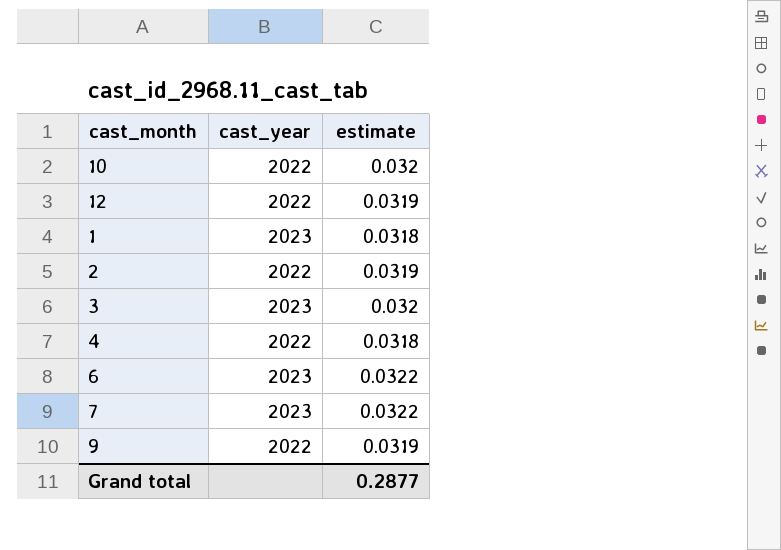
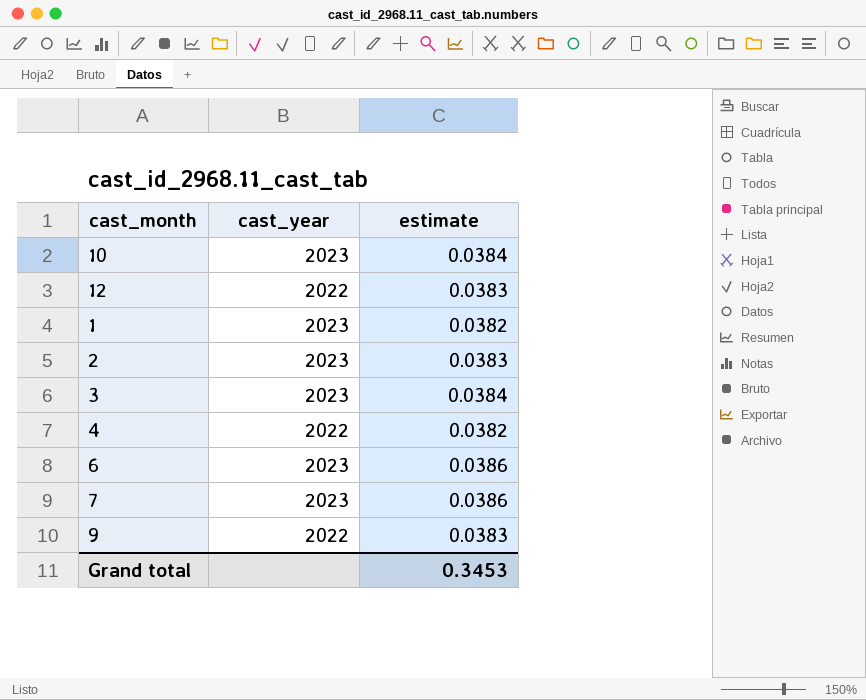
10 | cast_year: 2022 -> 2023
10 | estimate: 0.032 -> 0.0384
12 | estimate: 0.0319 -> 0.0383
1 | estimate: 0.0318 -> 0.0382
2 | cast_year: 2022 -> 2023
2 | estimate: 0.0319 -> 0.0383
3 | estimate: 0.032 -> 0.0384
4 | estimate: 0.0318 -> 0.0382
6 | estimate: 0.0322 -> 0.0386
7 | estimate: 0.0322 -> 0.0386
9 | estimate: 0.0319 -> 0.0383
Grand total | estimate: 0.2877 -> 0.3453

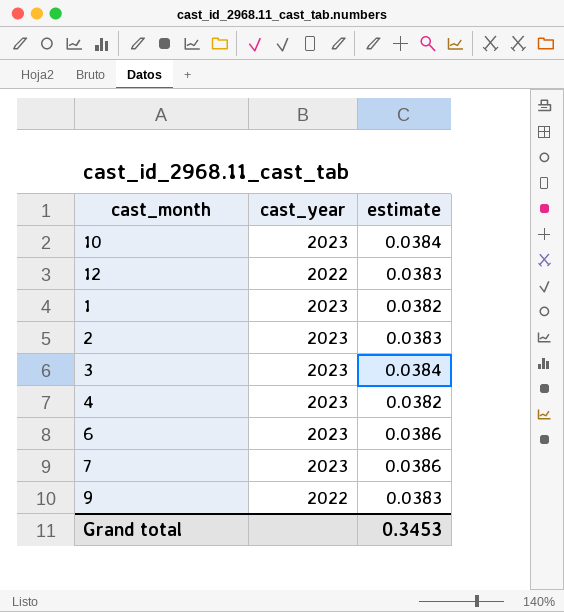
4 | cast_year: 2022 -> 2023

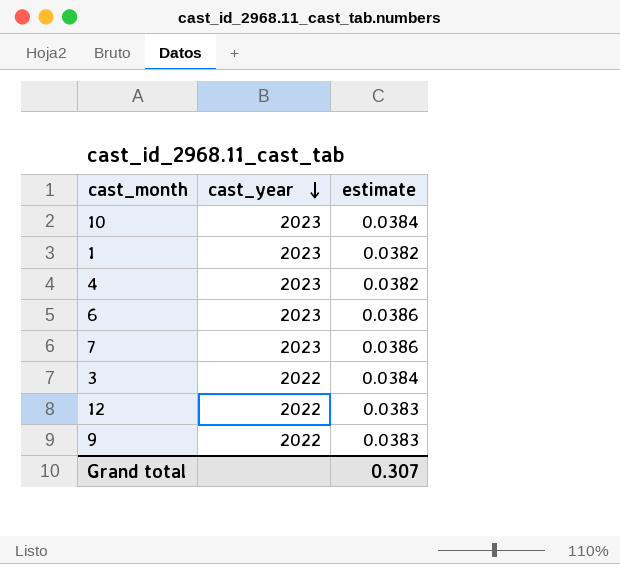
row order: none -> cast_year descending
row 2: 2023 | 0.0383 -> none
3 | cast_year: 2023 -> 2022
Grand total | estimate: 0.3453 -> 0.307

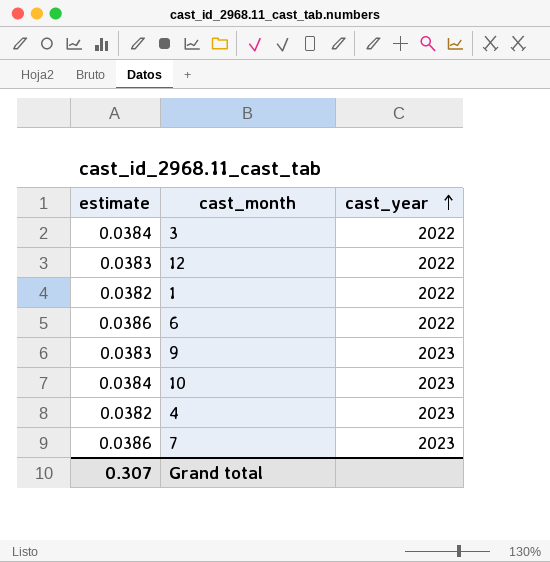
row order: cast_year descending -> cast_year ascending
column estimate | position: 3 -> 1
1 | cast_year: 2023 -> 2022
6 | cast_year: 2023 -> 2022
9 | cast_year: 2022 -> 2023

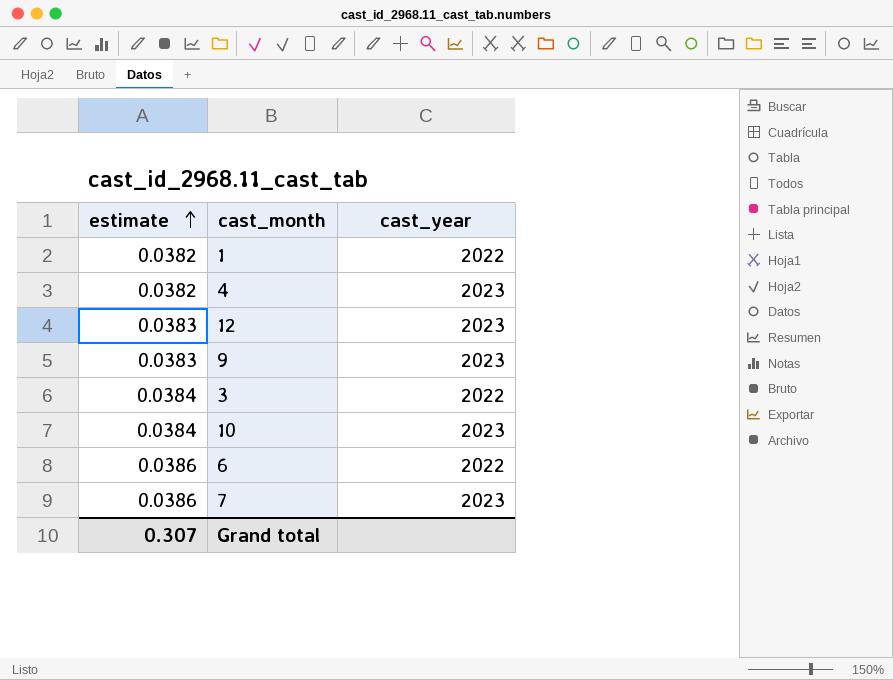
row order: cast_year ascending -> estimate ascending
12 | cast_year: 2022 -> 2023

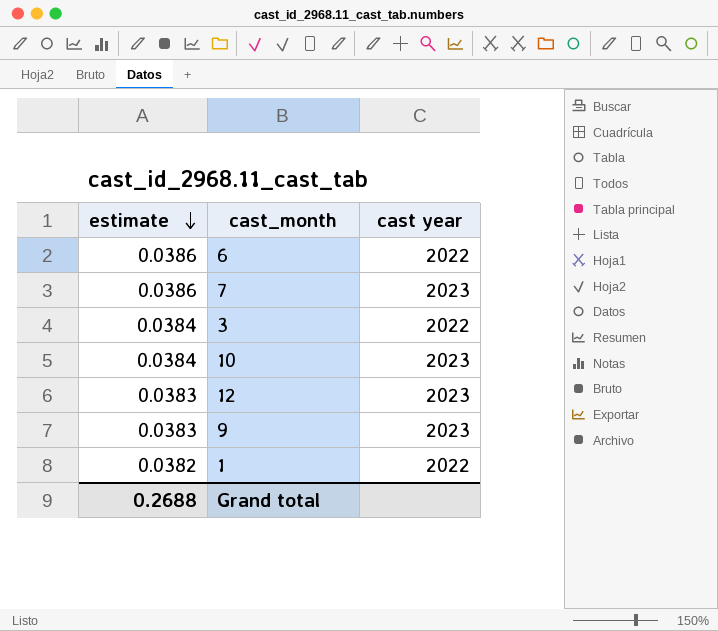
row order: estimate ascending -> estimate descending
column name: cast_year -> cast year
row 4: 0.0382 | 2023 -> none
Grand total | estimate: 0.307 -> 0.2688

